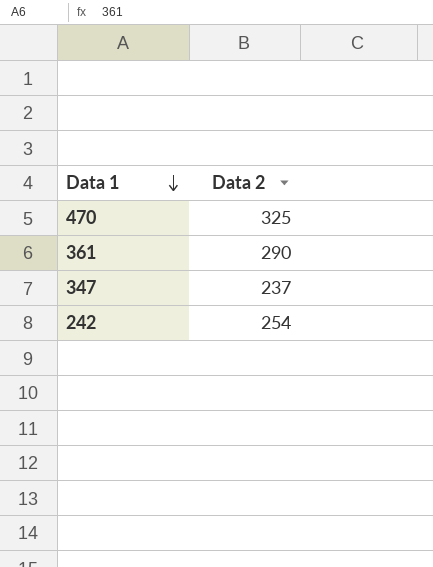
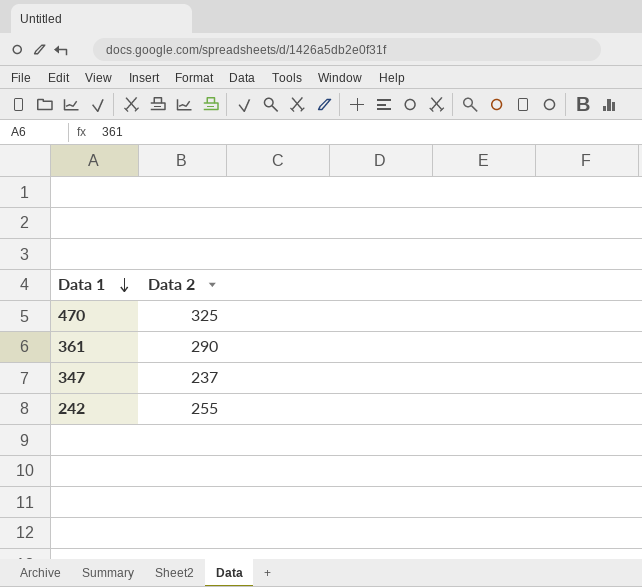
242 | Data 2: 254 -> 255

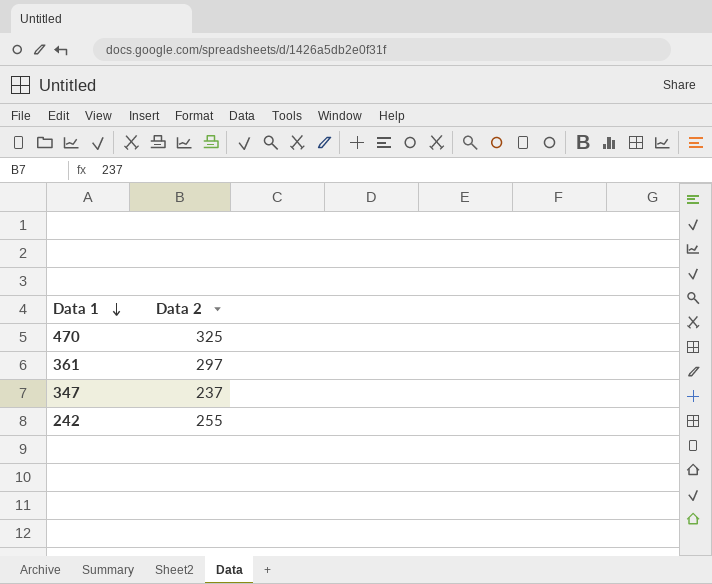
361 | Data 2: 290 -> 297

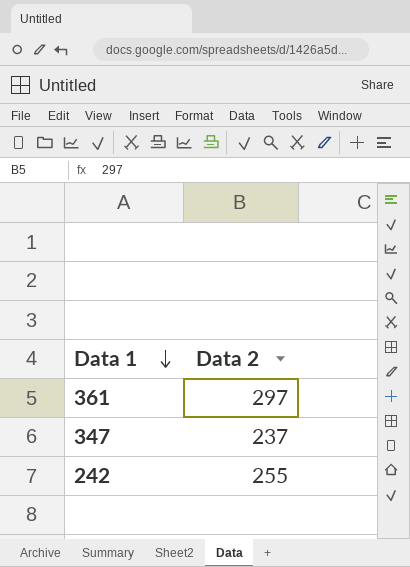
row 470: 325 -> none

